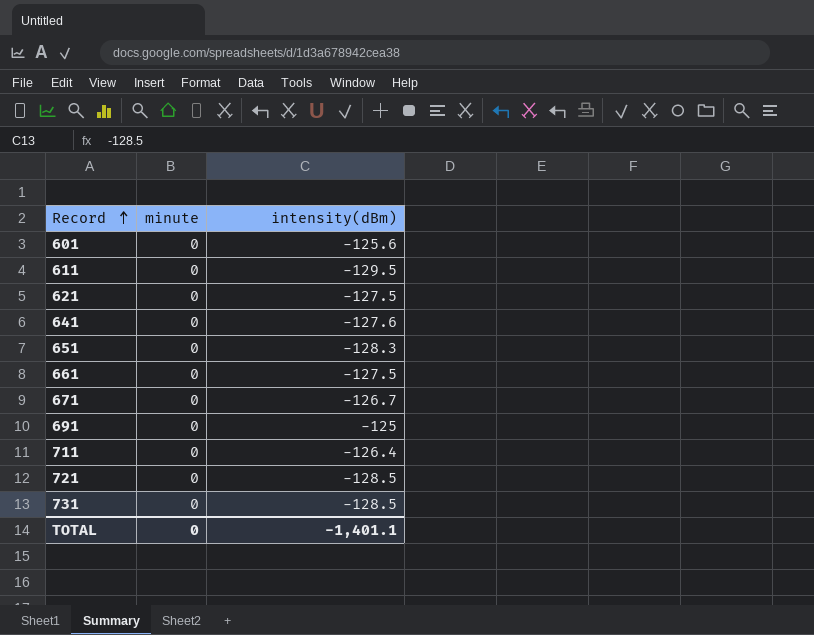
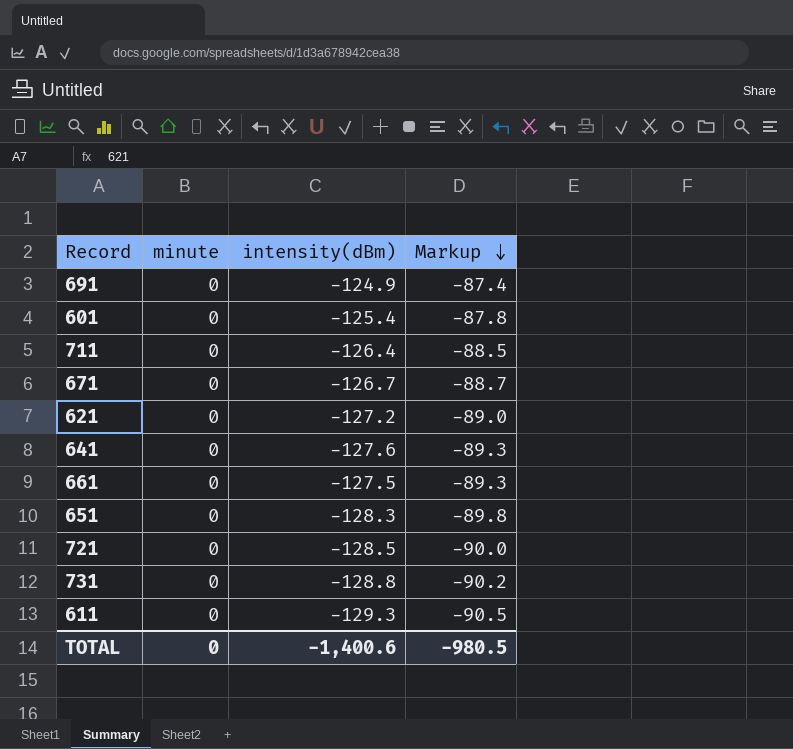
row order: Record ascending -> Markup descending
column Markup | formula: none -> [intensity(dBm)] * 0.7
691 | intensity(dBm): -125 -> -124.9
601 | intensity(dBm): -125.6 -> -125.4
621 | intensity(dBm): -127.5 -> -127.2
731 | intensity(dBm): -128.5 -> -128.8
611 | intensity(dBm): -129.5 -> -129.3
TOTAL | intensity(dBm): -1,401.1 -> -1,400.6

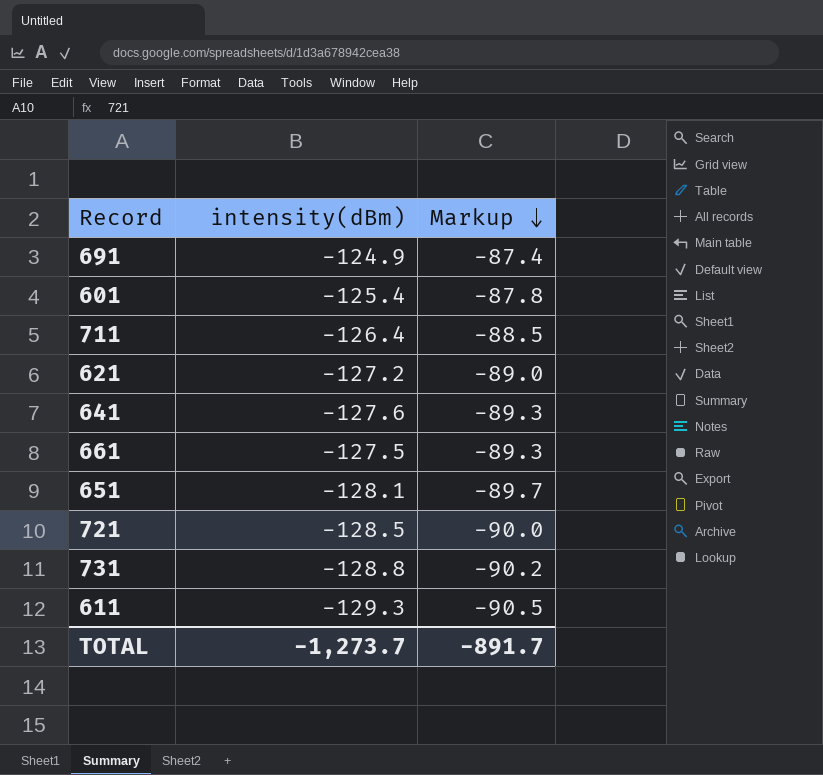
column minute | position: 2 -> none
row 671: 0 | -126.7 | -88.7 -> none
651 | intensity(dBm): -128.3 -> -128.1
651 | Markup: -89.8 -> -89.7
TOTAL | intensity(dBm): -1,400.6 -> -1,273.7
TOTAL | Markup: -980.5 -> -891.7

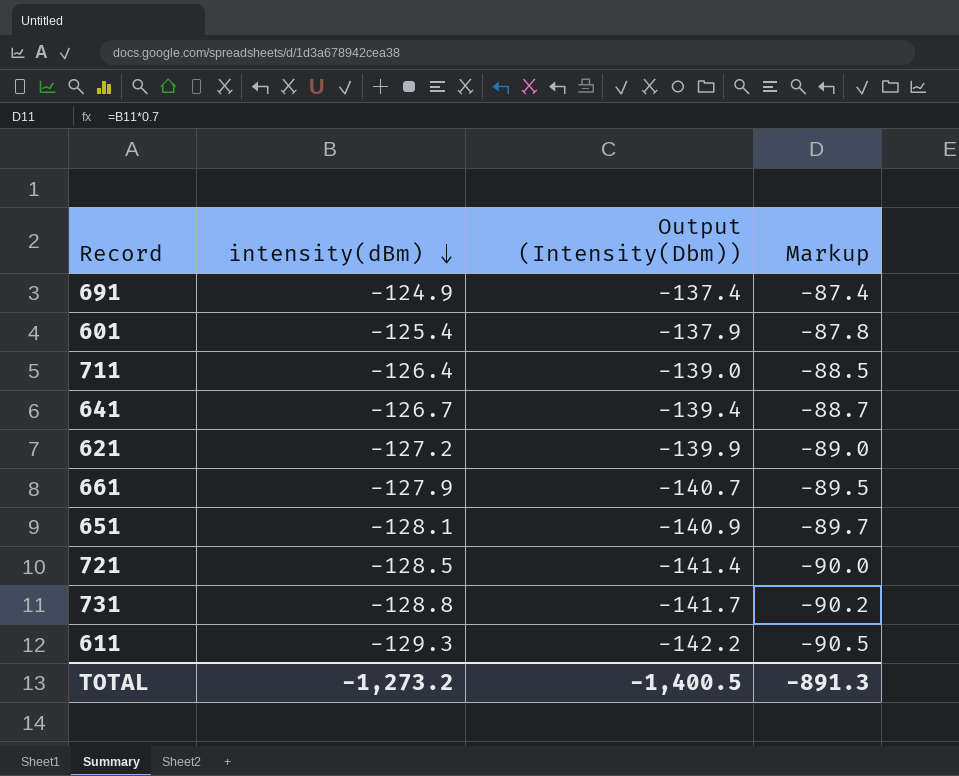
row order: Markup descending -> intensity(dBm) descending
column Output (Intensity(Dbm)) | formula: none -> [intensity(dBm)] * 1.1
641 | intensity(dBm): -127.6 -> -126.7
641 | Markup: -89.3 -> -88.7
661 | intensity(dBm): -127.5 -> -127.9
661 | Markup: -89.3 -> -89.5
TOTAL | intensity(dBm): -1,273.7 -> -1,273.2
TOTAL | Markup: -891.7 -> -891.3

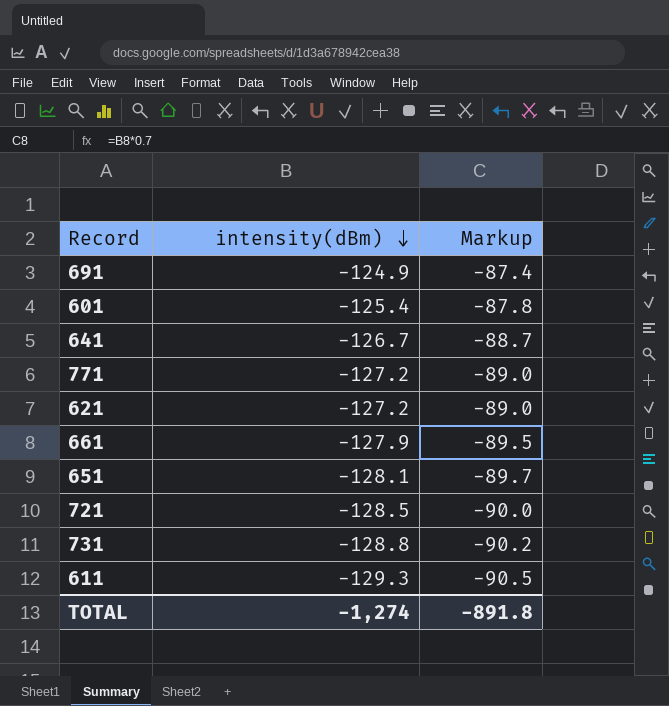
column Output (Intensity(Dbm)) | formula: [intensity(dBm)] * 1.1 -> none
row 711: -126.4 | -139.0 | -88.5 -> none
row 771: none -> -127.2 | -89.0
TOTAL | intensity(dBm): -1,273.2 -> -1,274
TOTAL | Markup: -891.3 -> -891.8

